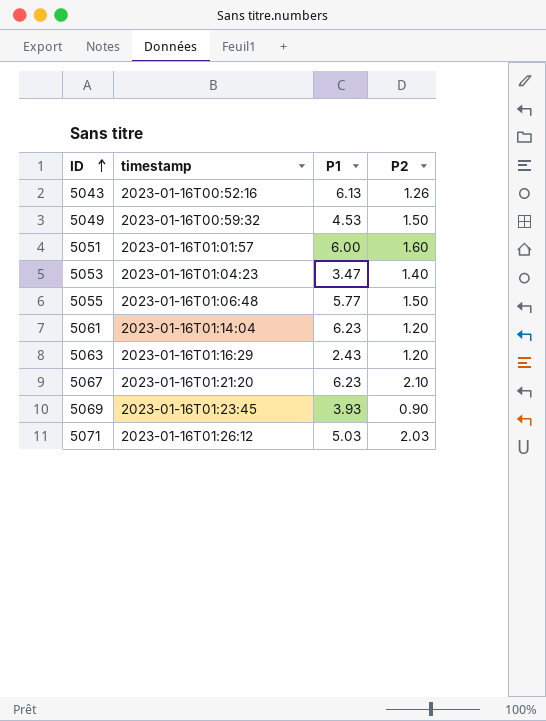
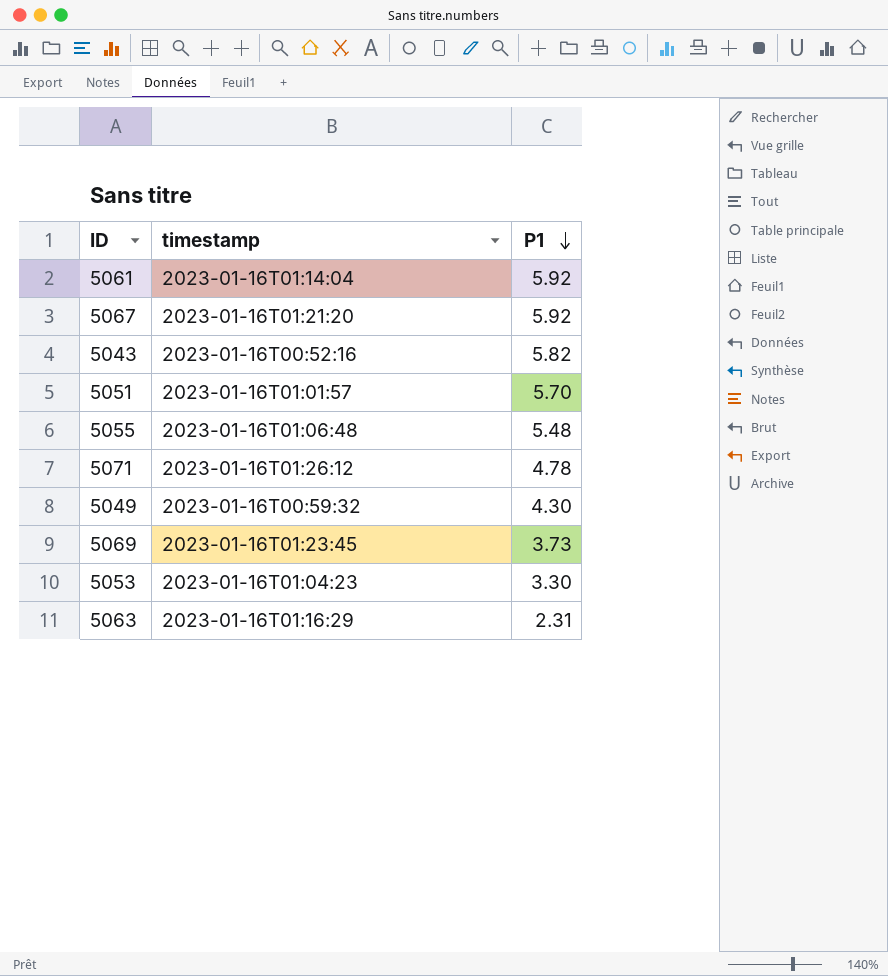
row order: ID ascending -> P1 descending
column P2 | position: 4 -> none
5061 | P1: 6.23 -> 5.92
5067 | P1: 6.23 -> 5.92
5043 | P1: 6.13 -> 5.82
5051 | P1: 6.00 -> 5.70
5055 | P1: 5.77 -> 5.48
5071 | P1: 5.03 -> 4.78
5049 | P1: 4.53 -> 4.30
5069 | P1: 3.93 -> 3.73
5053 | P1: 3.47 -> 3.30
5063 | P1: 2.43 -> 2.31

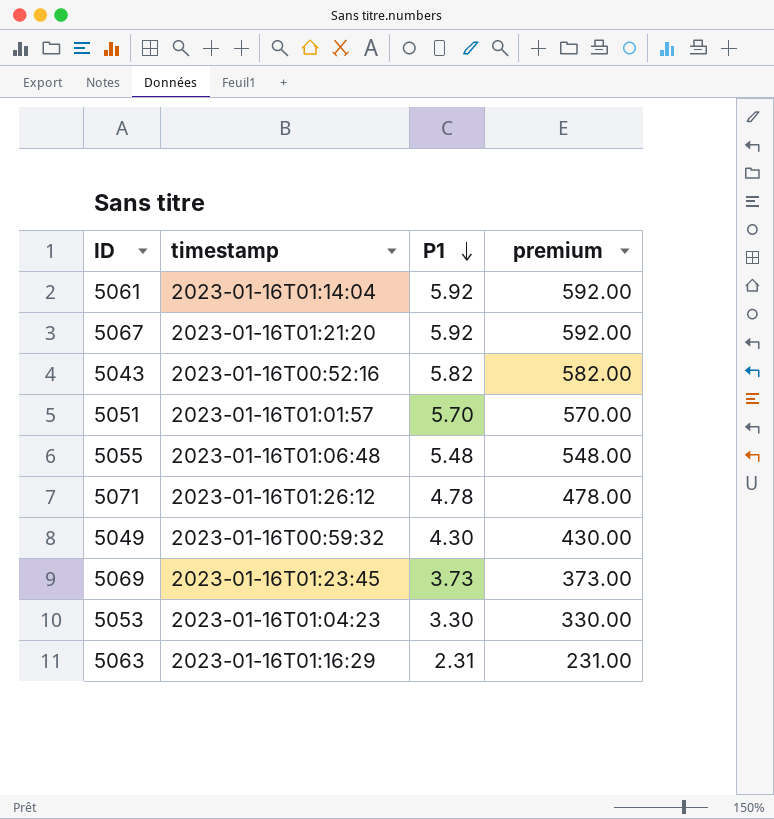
column premium | formula: none -> [P1] * 100

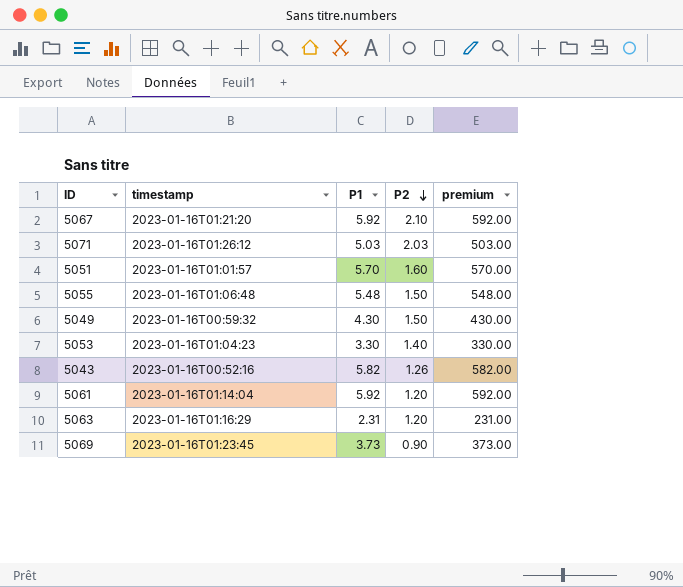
row order: P1 descending -> P2 descending
column P2 | position: none -> 4
5071 | P1: 4.78 -> 5.03
5071 | premium: 478.00 -> 503.00

